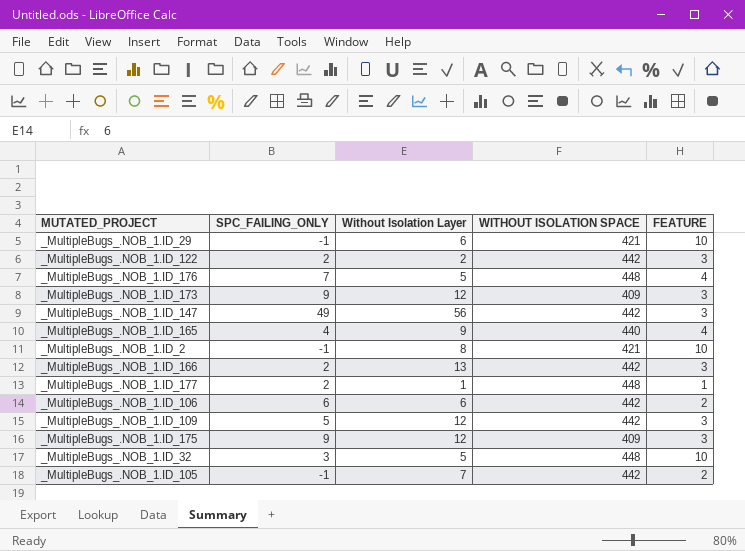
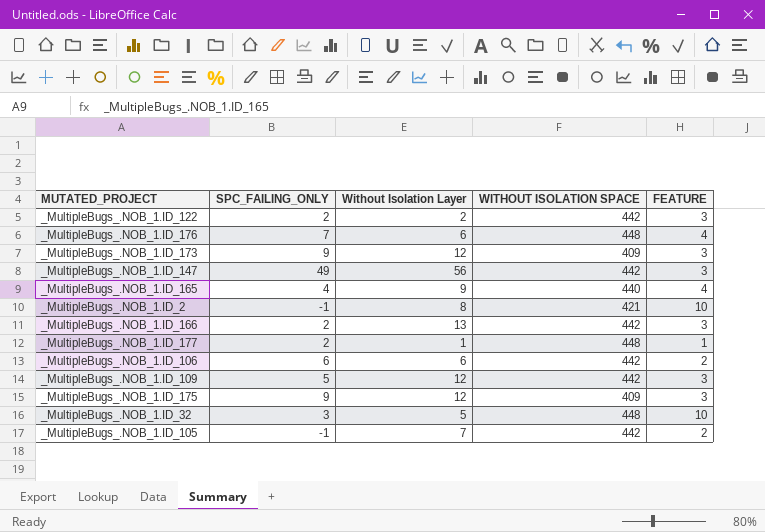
row _MultipleBugs_.NOB_1.ID_29: -1 | 6 | 421 | 10 -> none
_MultipleBugs_.NOB_1.ID_176 | Without Isolation Layer: 5 -> 6

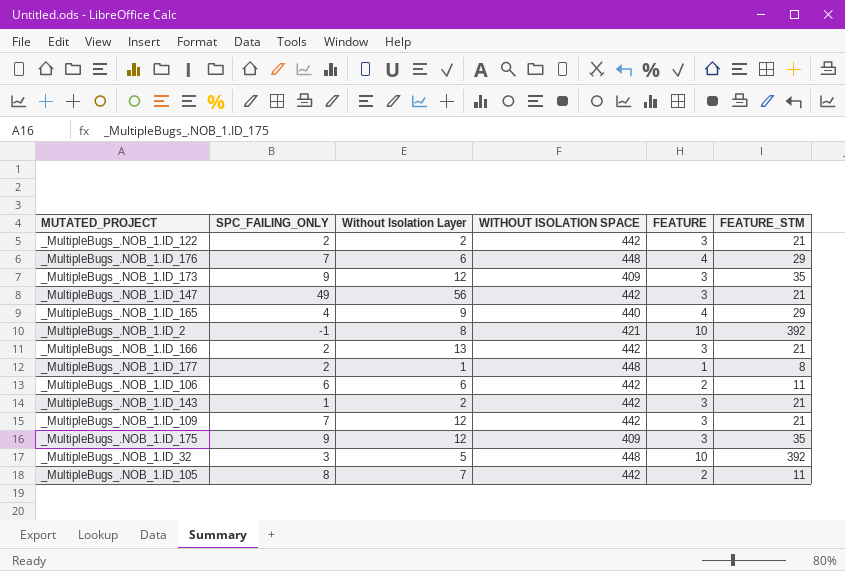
column FEATURE_STM | position: none -> 6
row _MultipleBugs_.NOB_1.ID_143: none -> 1 | 2 | 442 | 3 | 21
_MultipleBugs_.NOB_1.ID_109 | SPC_FAILING_ONLY: 5 -> 7
_MultipleBugs_.NOB_1.ID_105 | SPC_FAILING_ONLY: -1 -> 8

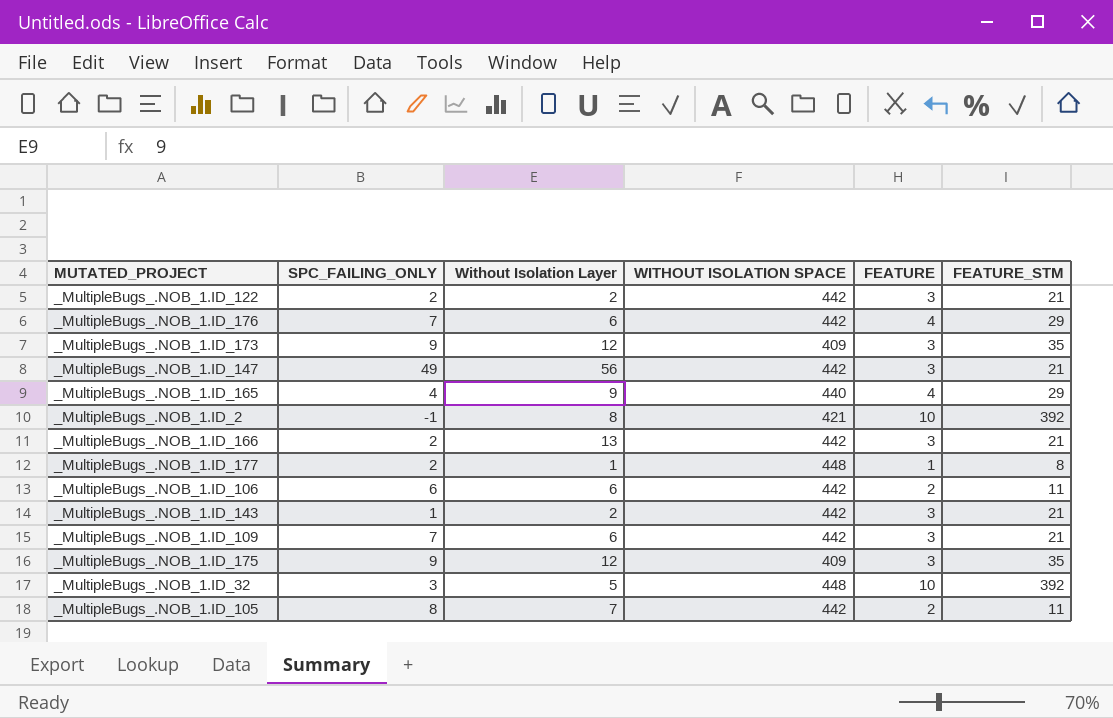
_MultipleBugs_.NOB_1.ID_176 | WITHOUT ISOLATION SPACE: 448 -> 442
_MultipleBugs_.NOB_1.ID_109 | Without Isolation Layer: 12 -> 6

